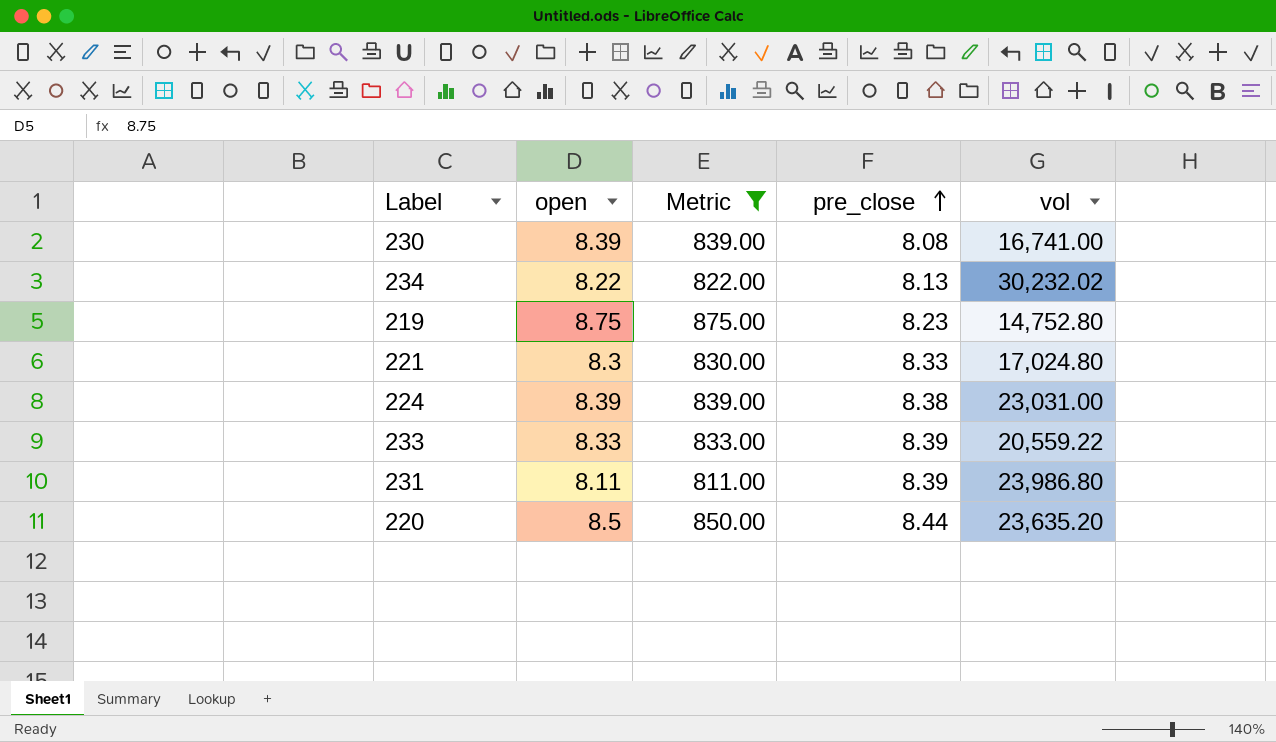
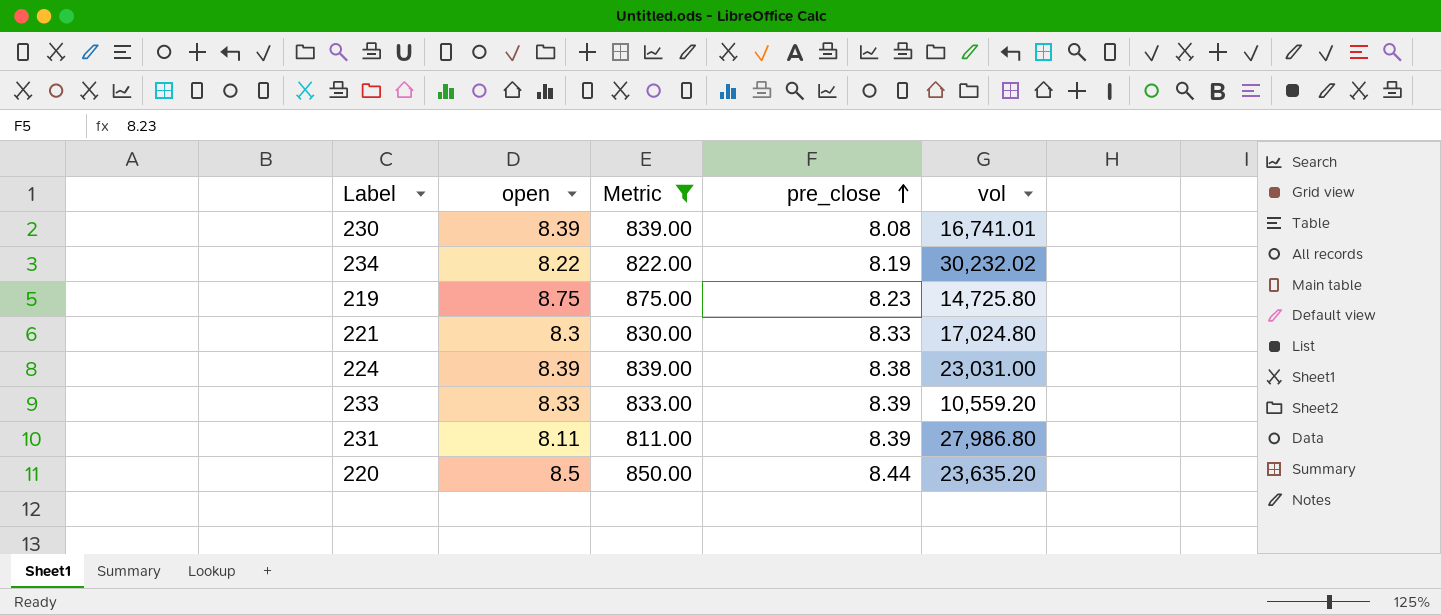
230 | vol: 16,741.00 -> 16,741.01
234 | pre_close: 8.13 -> 8.19
219 | vol: 14,752.80 -> 14,725.80
233 | vol: 20,559.22 -> 10,559.20
231 | vol: 23,986.80 -> 27,986.80

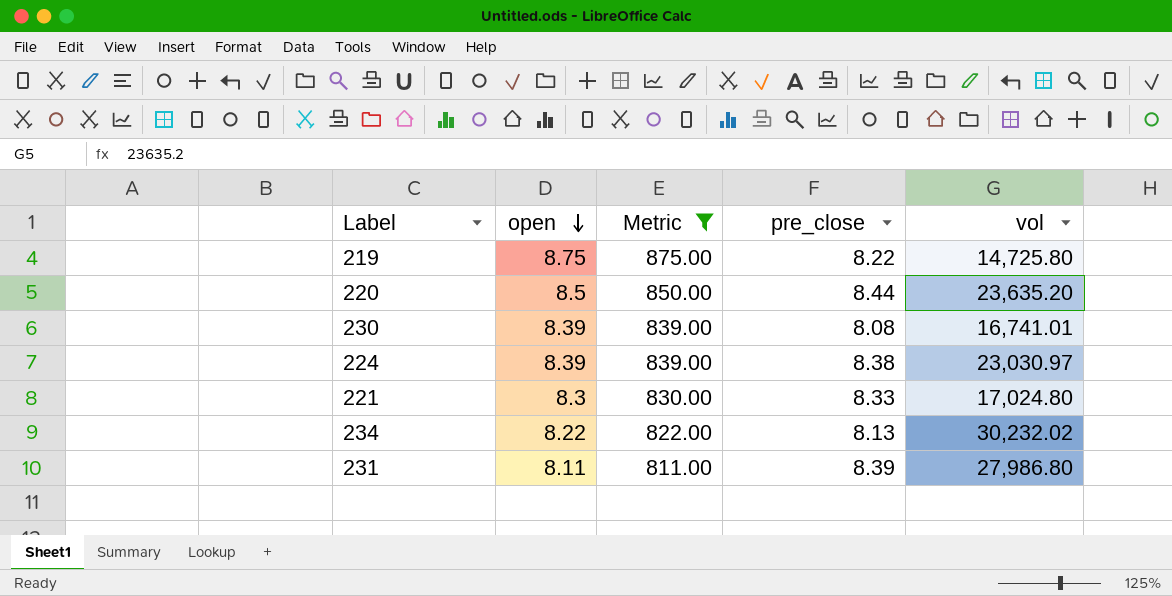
row order: pre_close ascending -> open descending
row 233: 8.33 | 833.00 | 8.39 | 10,559.20 -> none
219 | pre_close: 8.23 -> 8.22
224 | vol: 23,031.00 -> 23,030.97
234 | pre_close: 8.19 -> 8.13

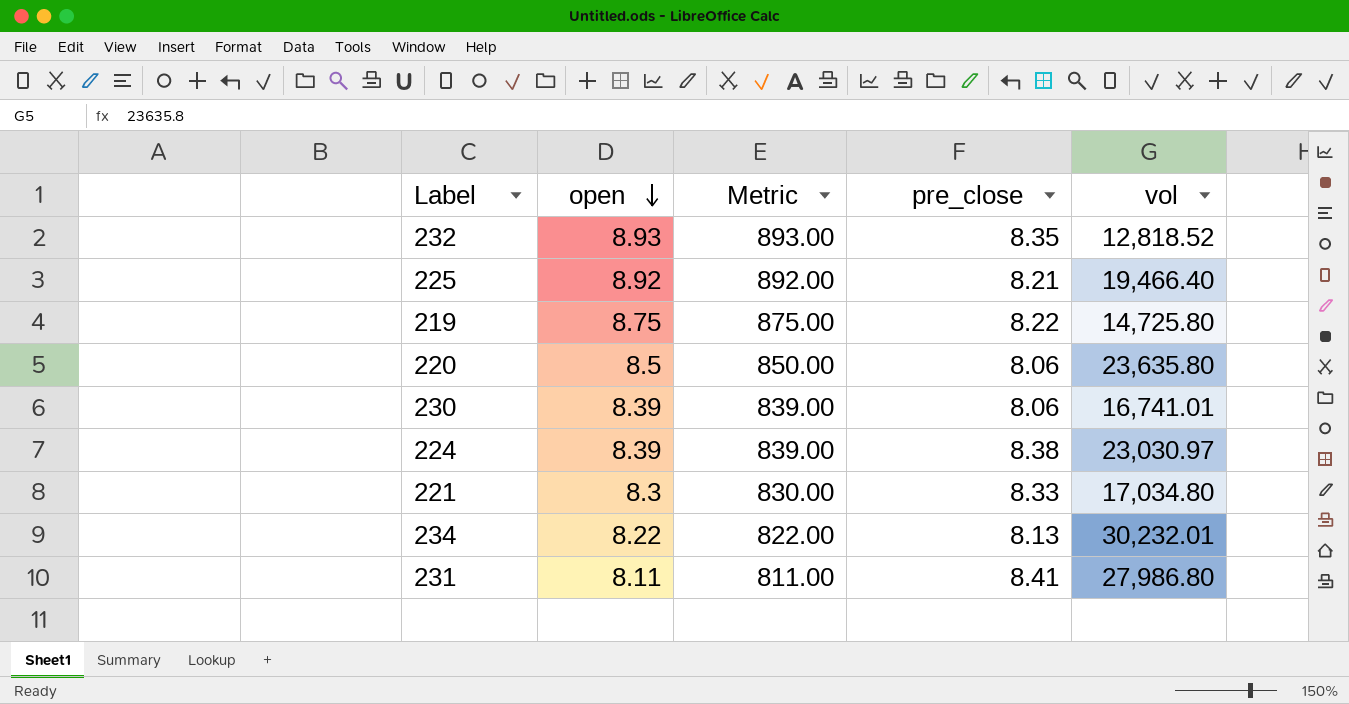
filter: Metric <= 875.00 -> none
220 | pre_close: 8.44 -> 8.06
220 | vol: 23,635.20 -> 23,635.80
230 | pre_close: 8.08 -> 8.06
221 | vol: 17,024.80 -> 17,034.80
234 | vol: 30,232.02 -> 30,232.01
231 | pre_close: 8.39 -> 8.41

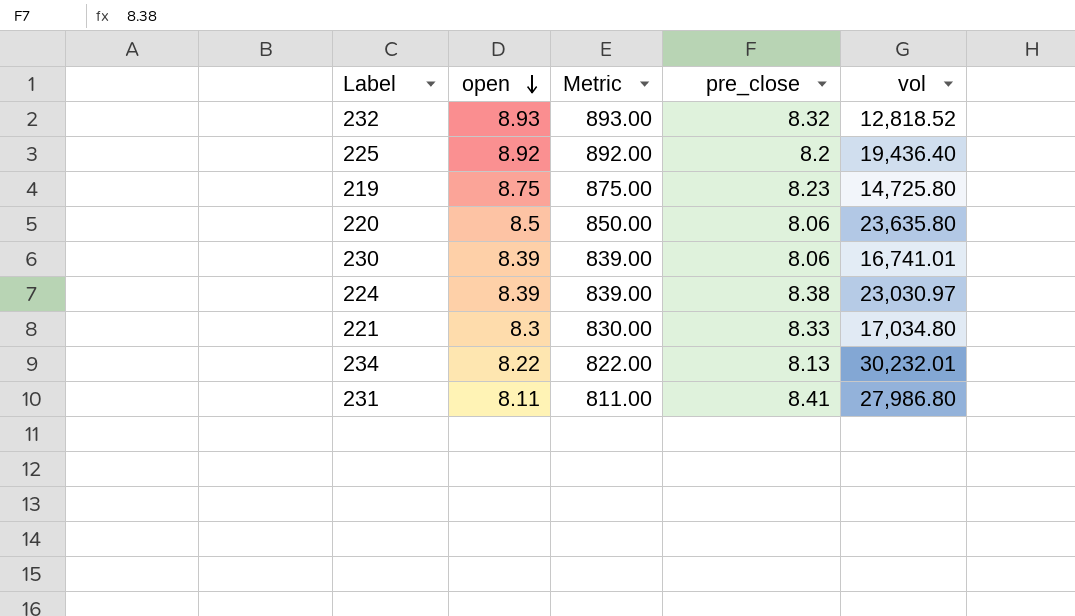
232 | pre_close: 8.35 -> 8.32
225 | pre_close: 8.21 -> 8.2
225 | vol: 19,466.40 -> 19,436.40
219 | pre_close: 8.22 -> 8.23

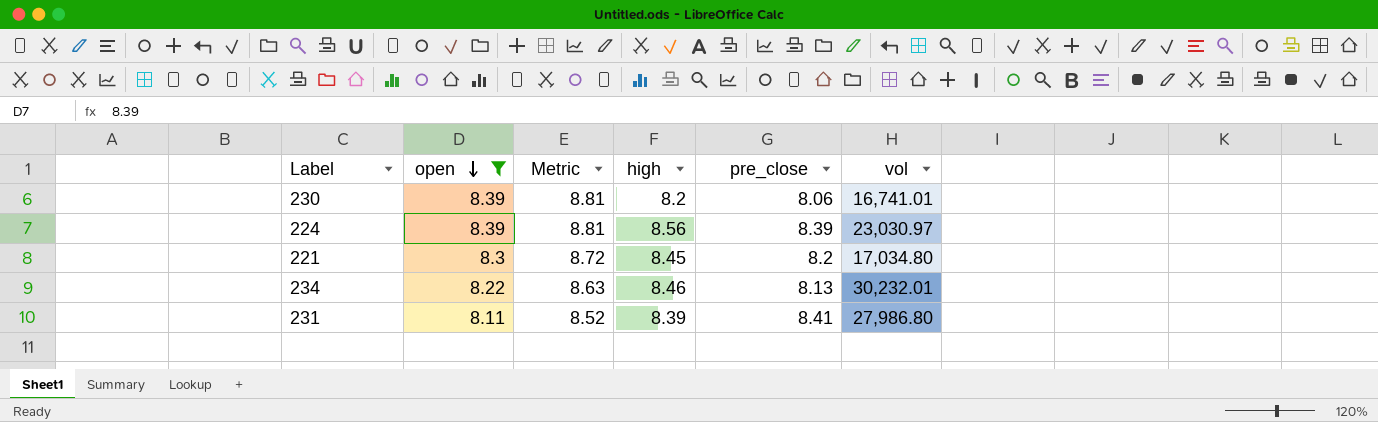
filter: none -> open <= 8.39
column Metric | formula: [open] * 100 -> [open] * 1.05
column high | position: none -> 4
224 | pre_close: 8.38 -> 8.39
221 | pre_close: 8.33 -> 8.2

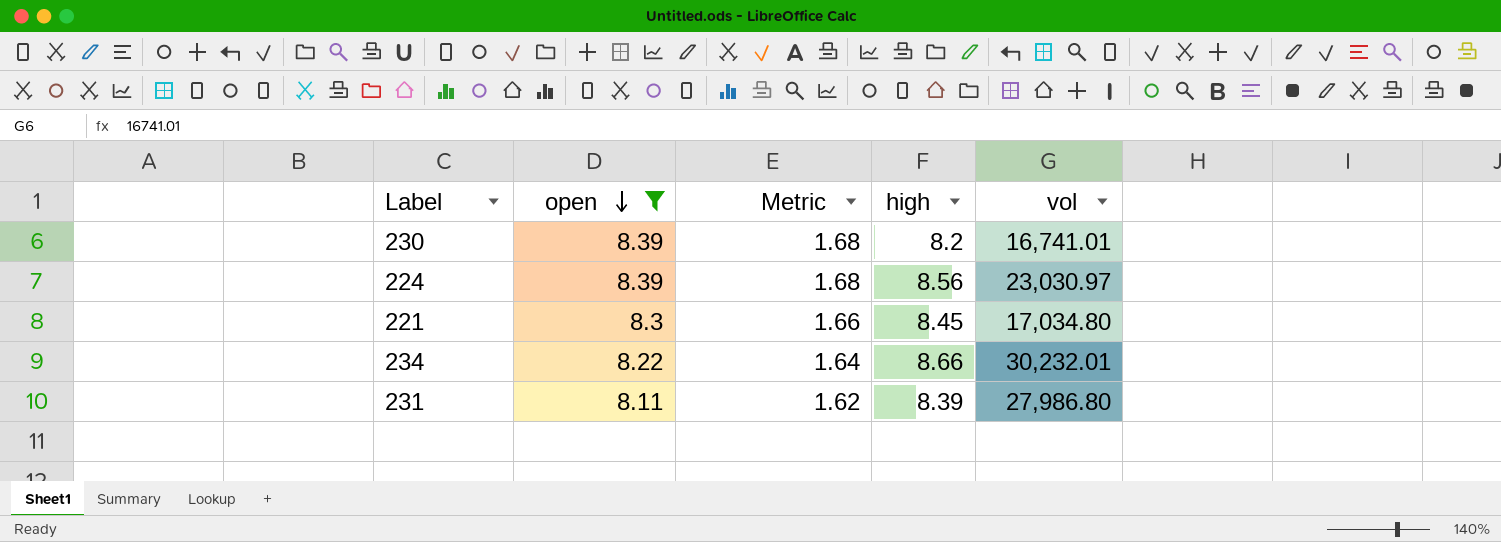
column pre_close | position: 5 -> none
column Metric | formula: [open] * 1.05 -> [open] * 0.2
234 | high: 8.46 -> 8.66

